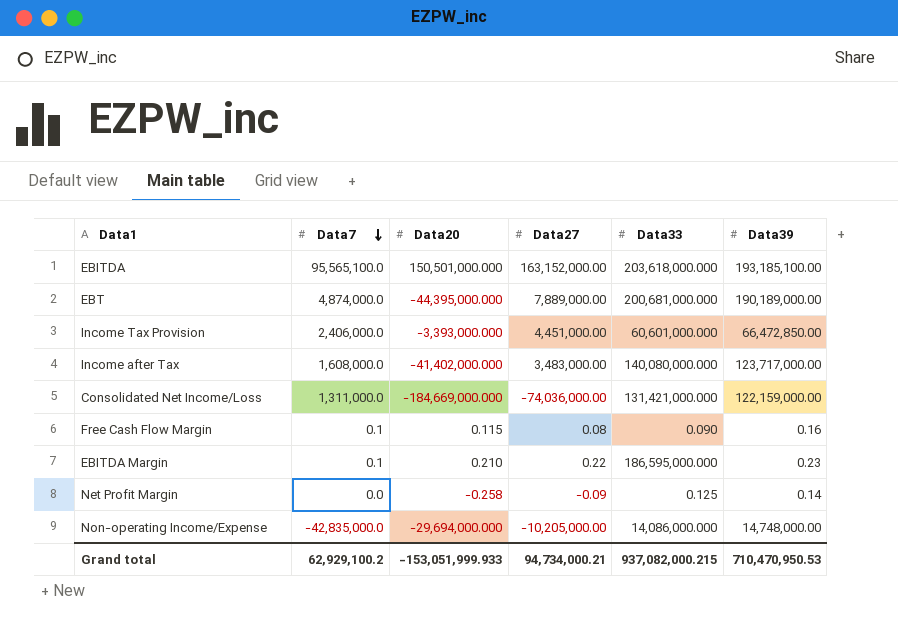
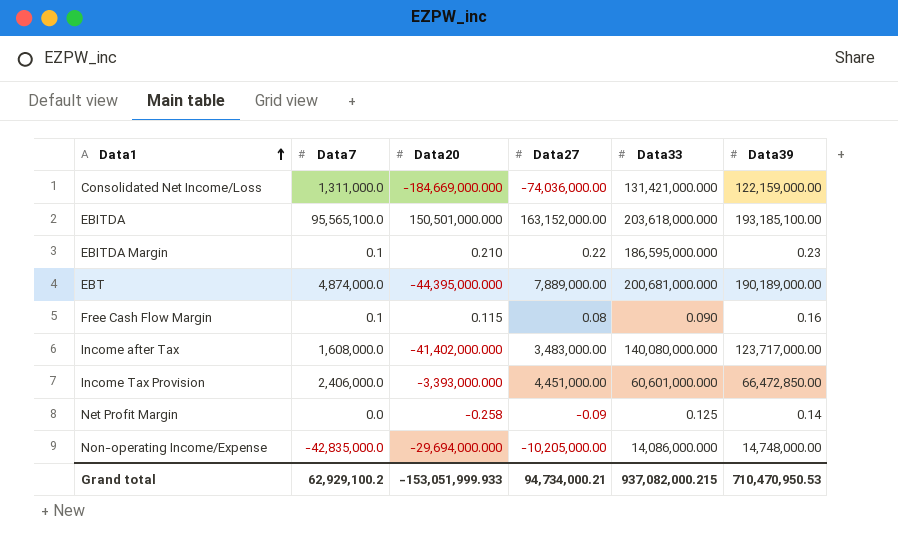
row order: Data7 descending -> Data1 ascending

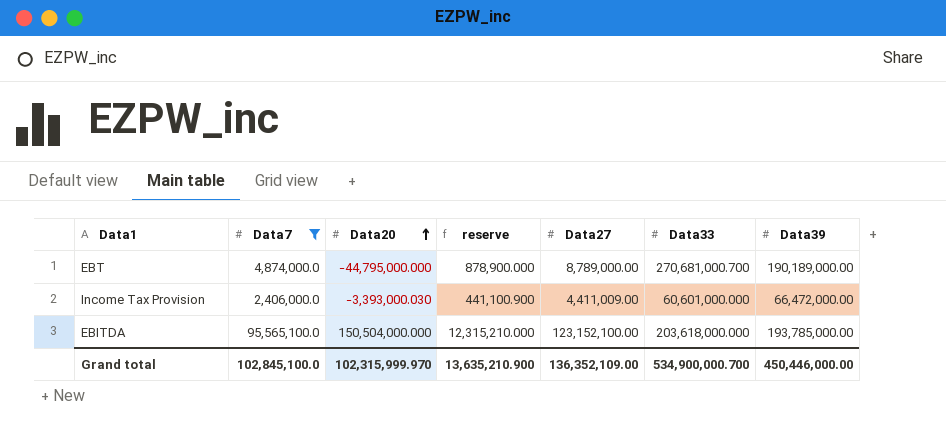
filter: none -> Data7 >= 2,406,000.0
row order: Data1 ascending -> Data20 ascending
column reserve | formula: none -> [Data27] * 0.1
EBT | Data20: -44,395,000.000 -> -44,795,000.000
EBT | Data27: 7,889,000.00 -> 8,789,000.00
EBT | Data33: 200,681,000.000 -> 270,681,000.700
Income Tax Provision | Data20: -3,393,000.000 -> -3,393,000.030
Income Tax Provision | Data27: 4,451,000.00 -> 4,411,009.00
Income Tax Provision | Data39: 66,472,850.00 -> 66,472,000.00
EBITDA | Data20: 150,501,000.000 -> 150,504,000.000
EBITDA | Data27: 163,152,000.00 -> 123,152,100.00
EBITDA | Data39: 193,185,100.00 -> 193,785,000.00
Grand total | Data7: 62,929,100.2 -> 102,845,100.0
Grand total | Data20: -153,051,999.933 -> 102,315,999.970
Grand total | Data27: 94,734,000.21 -> 136,352,109.00
Grand total | Data33: 937,082,000.215 -> 534,900,000.700
Grand total | Data39: 710,470,950.53 -> 450,446,000.00

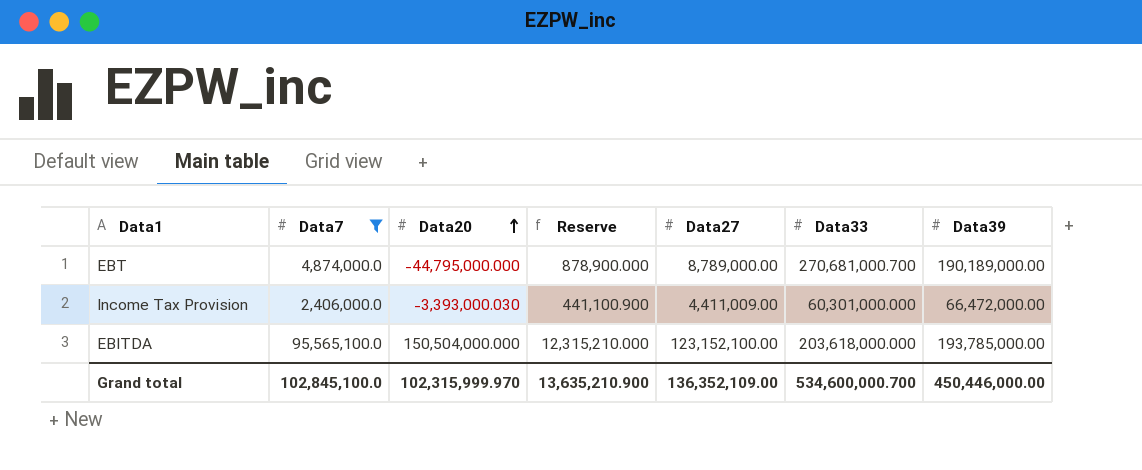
column name: reserve -> Reserve
Income Tax Provision | Data33: 60,601,000.000 -> 60,301,000.000
Grand total | Data33: 534,900,000.700 -> 534,600,000.700

